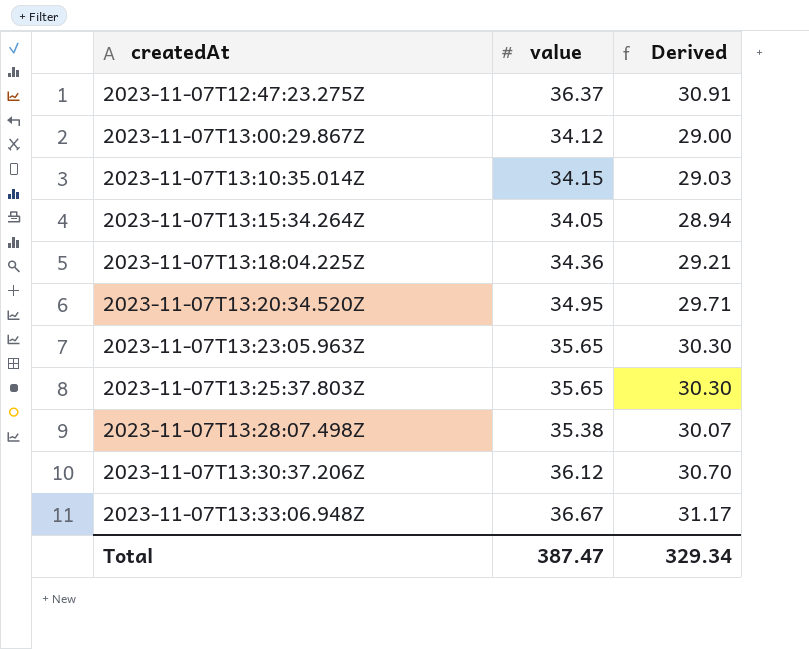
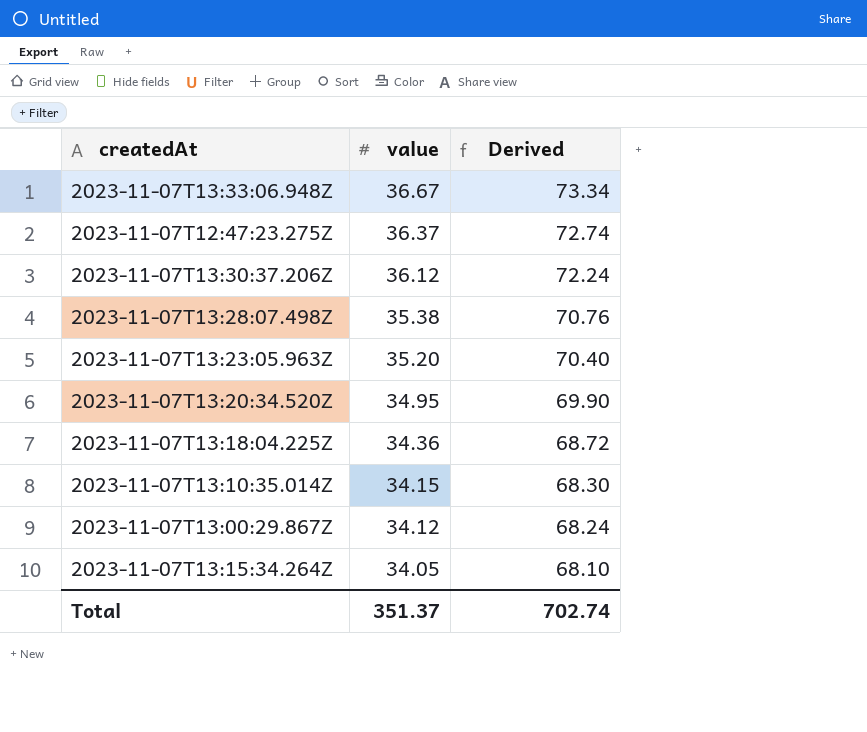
row order: createdAt ascending -> value descending
column Derived | formula: [value] * 0.85 -> [value] * 2
row 2023-11-07T13:25:37.803Z: 35.65 | 30.30 -> none
2023-11-07T13:23:05.963Z | value: 35.65 -> 35.20
Total | value: 387.47 -> 351.37
Total | Derived: 329.34 -> 702.74

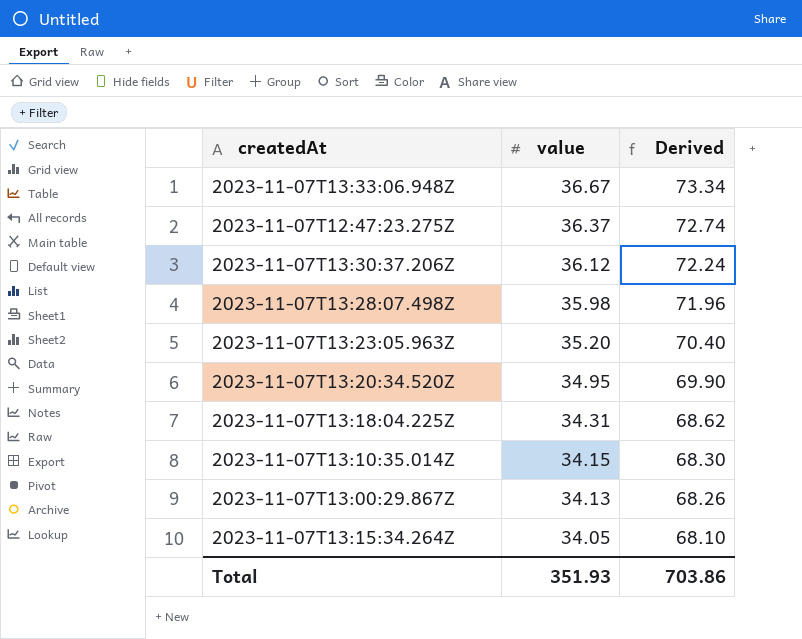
2023-11-07T13:28:07.498Z | value: 35.38 -> 35.98
2023-11-07T13:28:07.498Z | Derived: 70.76 -> 71.96
2023-11-07T13:18:04.225Z | value: 34.36 -> 34.31
2023-11-07T13:18:04.225Z | Derived: 68.72 -> 68.62
2023-11-07T13:00:29.867Z | value: 34.12 -> 34.13
2023-11-07T13:00:29.867Z | Derived: 68.24 -> 68.26
Total | value: 351.37 -> 351.93
Total | Derived: 702.74 -> 703.86

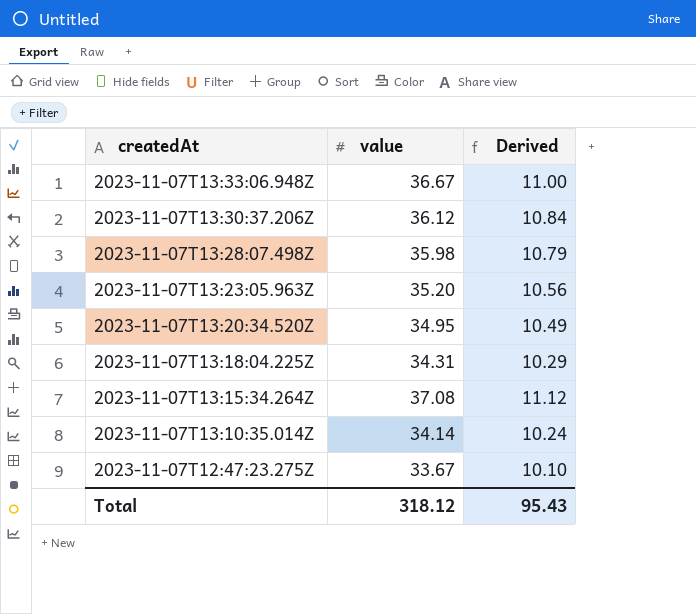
row order: value descending -> createdAt descending
column Derived | formula: [value] * 2 -> [value] * 0.3
row 2023-11-07T13:00:29.867Z: 34.13 | 68.26 -> none
2023-11-07T13:15:34.264Z | value: 34.05 -> 37.08
2023-11-07T13:10:35.014Z | value: 34.15 -> 34.14
2023-11-07T12:47:23.275Z | value: 36.37 -> 33.67
Total | value: 351.93 -> 318.12
Total | Derived: 703.86 -> 95.43

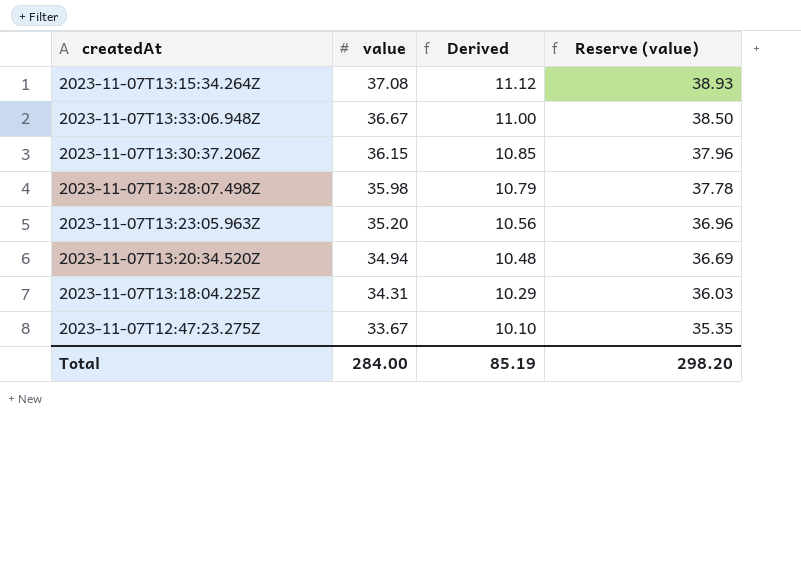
row order: createdAt descending -> value descending
column Reserve (value) | formula: none -> [value] * 1.05
row 2023-11-07T13:10:35.014Z: 34.14 | 10.24 -> none
2023-11-07T13:30:37.206Z | value: 36.12 -> 36.15
2023-11-07T13:30:37.206Z | Derived: 10.84 -> 10.85
2023-11-07T13:20:34.520Z | value: 34.95 -> 34.94
2023-11-07T13:20:34.520Z | Derived: 10.49 -> 10.48
Total | value: 318.12 -> 284.00
Total | Derived: 95.43 -> 85.19

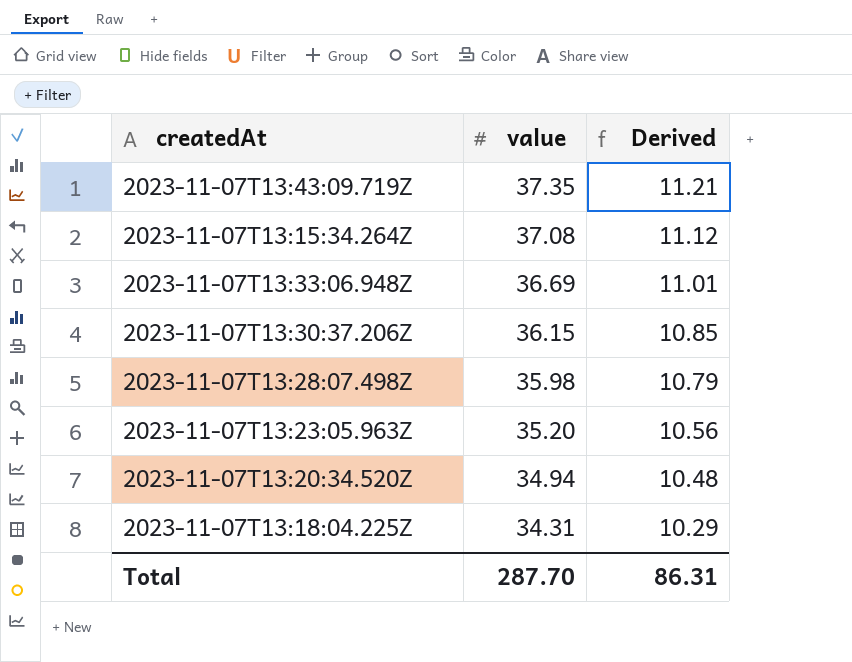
column Reserve (value) | formula: [value] * 1.05 -> none
row 2023-11-07T12:47:23.275Z: 33.67 | 10.10 | 35.35 -> none
row 2023-11-07T13:43:09.719Z: none -> 37.35 | 11.21
2023-11-07T13:33:06.948Z | value: 36.67 -> 36.69
2023-11-07T13:33:06.948Z | Derived: 11.00 -> 11.01
Total | value: 284.00 -> 287.70
Total | Derived: 85.19 -> 86.31

